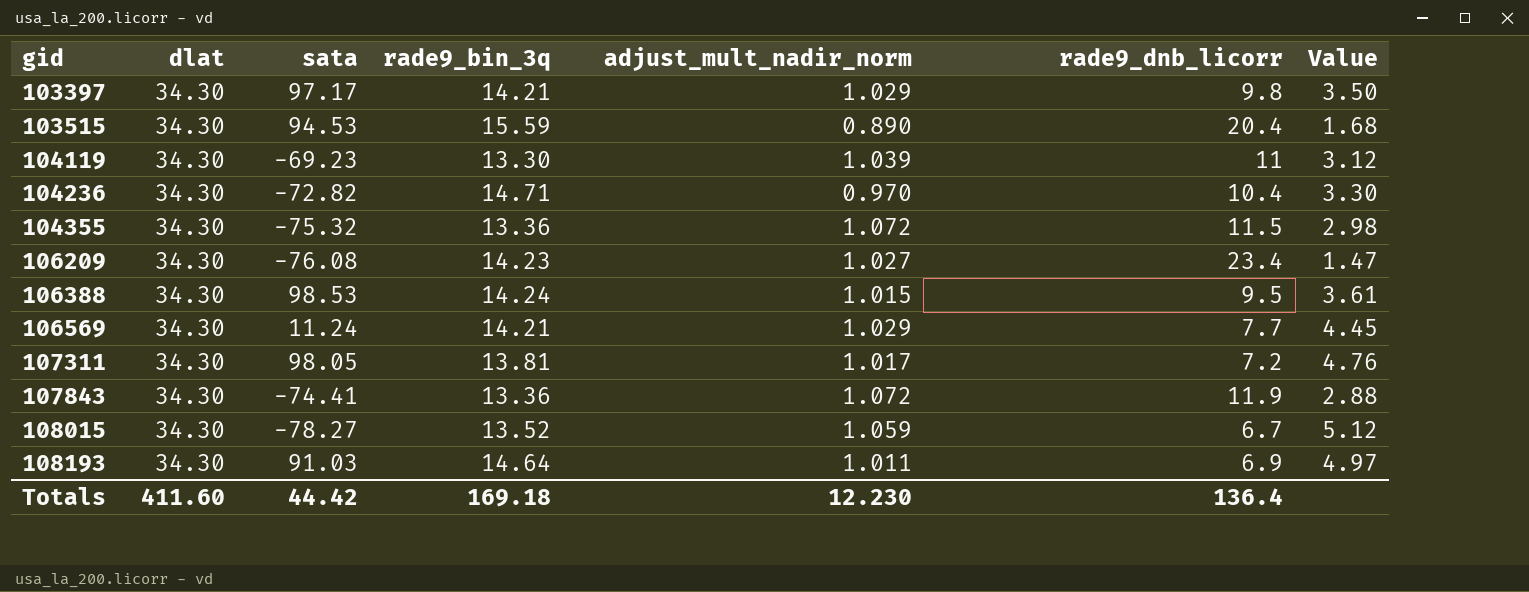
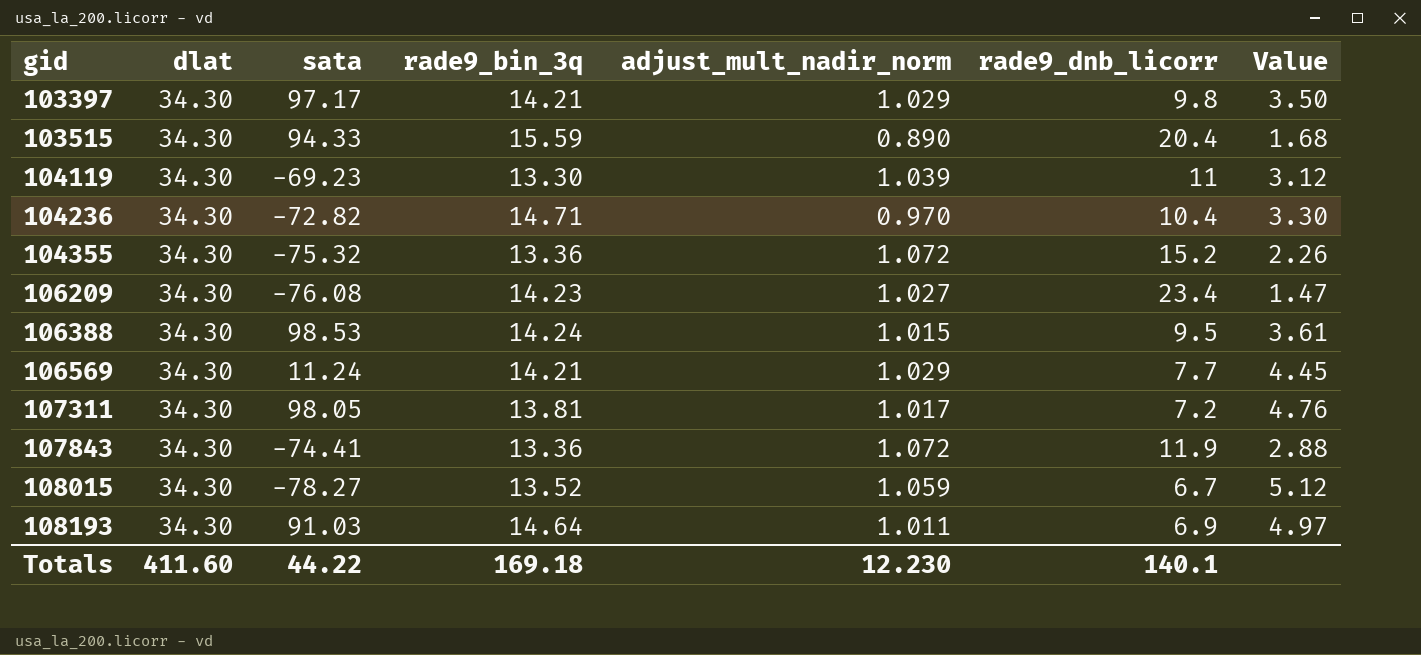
103515 | sata: 94.53 -> 94.33
104355 | rade9_dnb_licorr: 11.5 -> 15.2
104355 | Value: 2.98 -> 2.26
Totals | sata: 44.42 -> 44.22
Totals | rade9_dnb_licorr: 136.4 -> 140.1

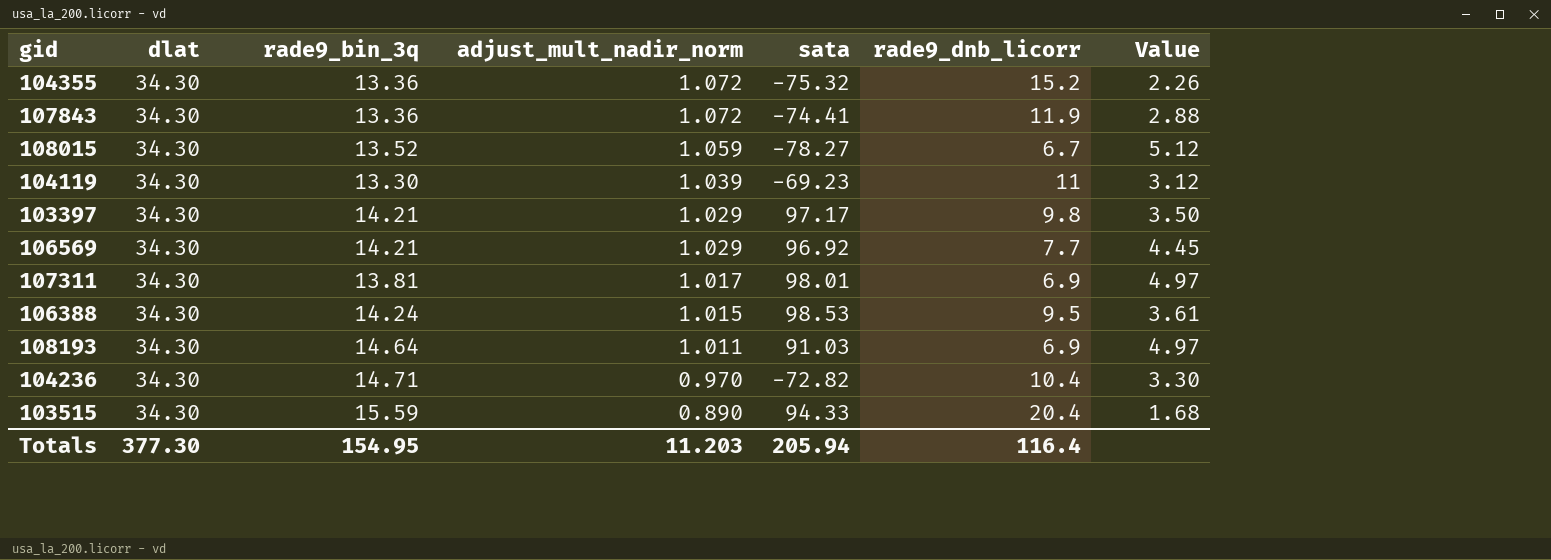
row order: gid ascending -> adjust_mult_nadir_norm descending
column sata | position: 3 -> 5
row 106209: 34.30 | -76.08 | 14.23 | 1.027 | 23.4 | 1.47 -> none
106569 | sata: 11.24 -> 96.92
107311 | sata: 98.05 -> 98.01
107311 | rade9_dnb_licorr: 7.2 -> 6.9
107311 | Value: 4.76 -> 4.97
Totals | dlat: 411.60 -> 377.30
Totals | rade9_bin_3q: 169.18 -> 154.95
Totals | adjust_mult_nadir_norm: 12.230 -> 11.203
Totals | sata: 44.22 -> 205.94
Totals | rade9_dnb_licorr: 140.1 -> 116.4

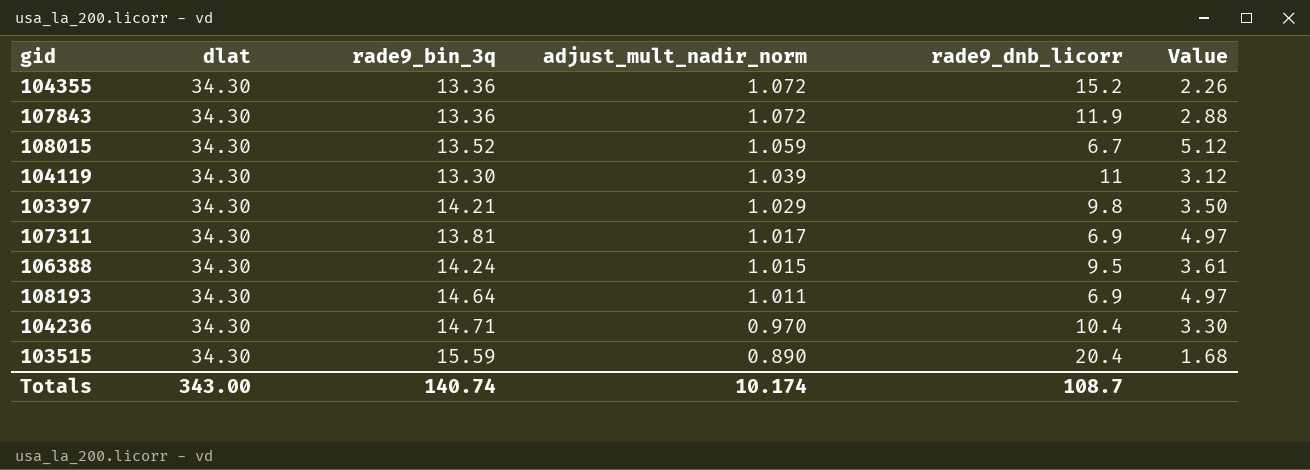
column sata | position: 5 -> none
row 106569: 34.30 | 14.21 | 1.029 | 96.92 | 7.7 | 4.45 -> none
Totals | dlat: 377.30 -> 343.00
Totals | rade9_bin_3q: 154.95 -> 140.74
Totals | adjust_mult_nadir_norm: 11.203 -> 10.174
Totals | rade9_dnb_licorr: 116.4 -> 108.7

